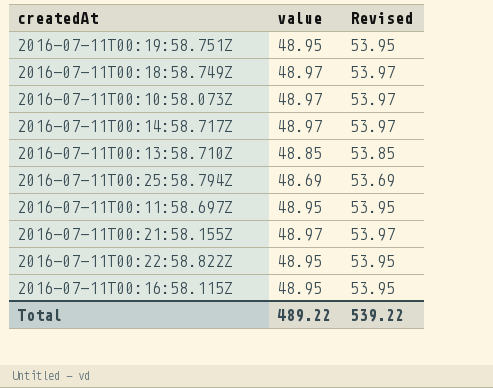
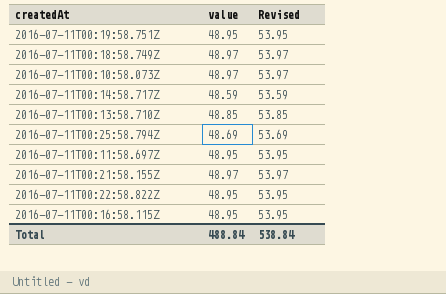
2016-07-11T00:14:58.717Z | value: 48.97 -> 48.59
2016-07-11T00:14:58.717Z | Revised: 53.97 -> 53.59
Total | value: 489.22 -> 488.84
Total | Revised: 539.22 -> 538.84

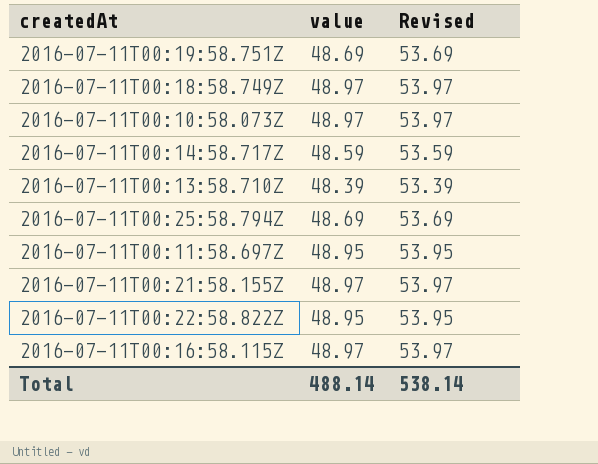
2016-07-11T00:19:58.751Z | value: 48.95 -> 48.69
2016-07-11T00:19:58.751Z | Revised: 53.95 -> 53.69
2016-07-11T00:13:58.710Z | value: 48.85 -> 48.39
2016-07-11T00:13:58.710Z | Revised: 53.85 -> 53.39
2016-07-11T00:16:58.115Z | value: 48.95 -> 48.97
2016-07-11T00:16:58.115Z | Revised: 53.95 -> 53.97
Total | value: 488.84 -> 488.14
Total | Revised: 538.84 -> 538.14

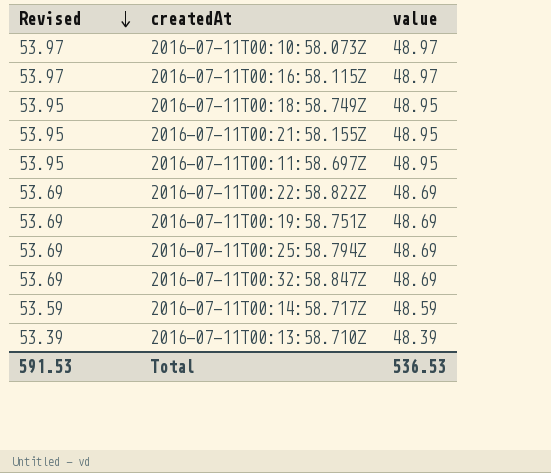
row order: none -> Revised descending
column Revised | position: 3 -> 1
2016-07-11T00:18:58.749Z | Revised: 53.97 -> 53.95
2016-07-11T00:18:58.749Z | value: 48.97 -> 48.95
2016-07-11T00:21:58.155Z | Revised: 53.97 -> 53.95
2016-07-11T00:21:58.155Z | value: 48.97 -> 48.95
2016-07-11T00:22:58.822Z | Revised: 53.95 -> 53.69
2016-07-11T00:22:58.822Z | value: 48.95 -> 48.69
row 2016-07-11T00:32:58.847Z: none -> 53.69 | 48.69
Total | Revised: 538.14 -> 591.53
Total | value: 488.14 -> 536.53

